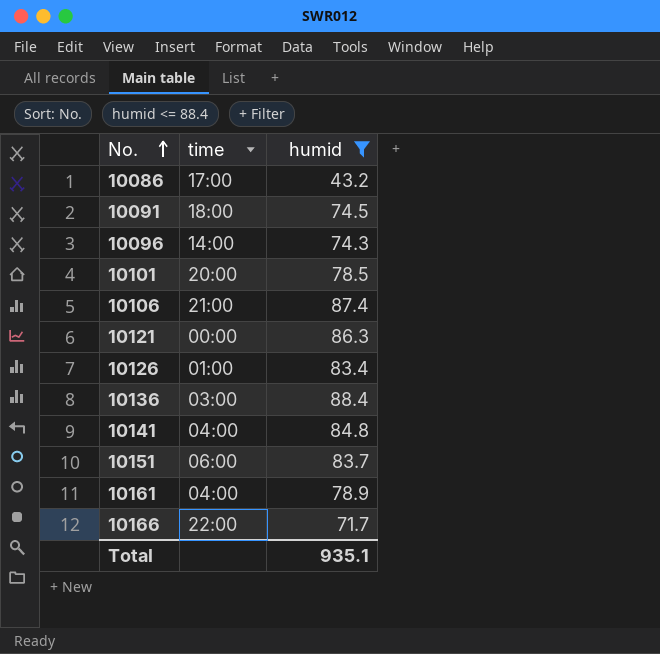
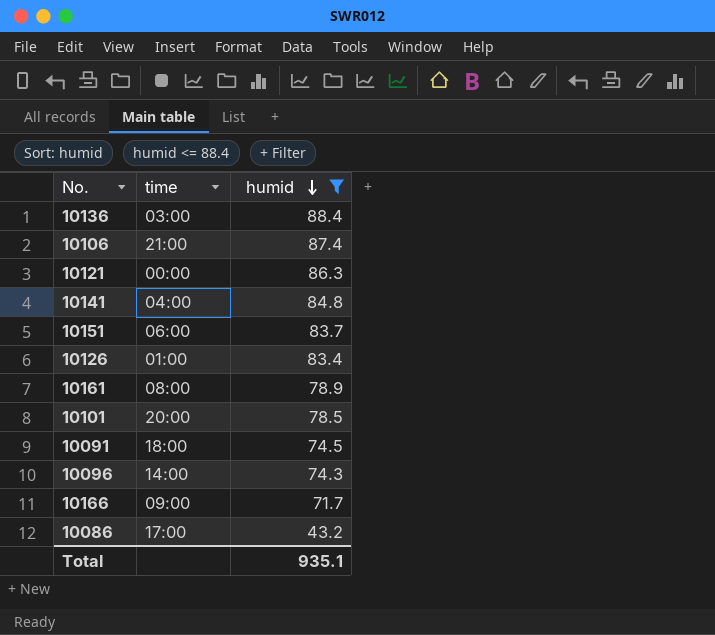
row order: No. ascending -> humid descending
10161 | time: 04:00 -> 08:00
10166 | time: 22:00 -> 09:00

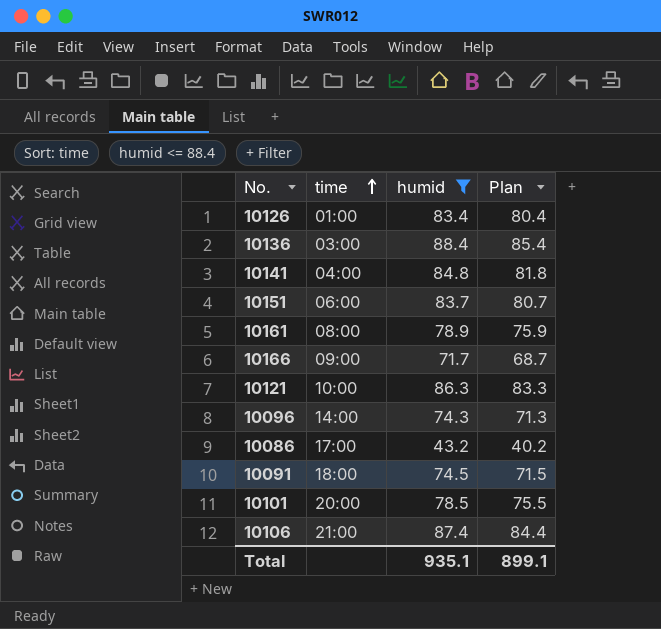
row order: humid descending -> time ascending
column Plan | formula: none -> [humid] - 3
10121 | time: 00:00 -> 10:00

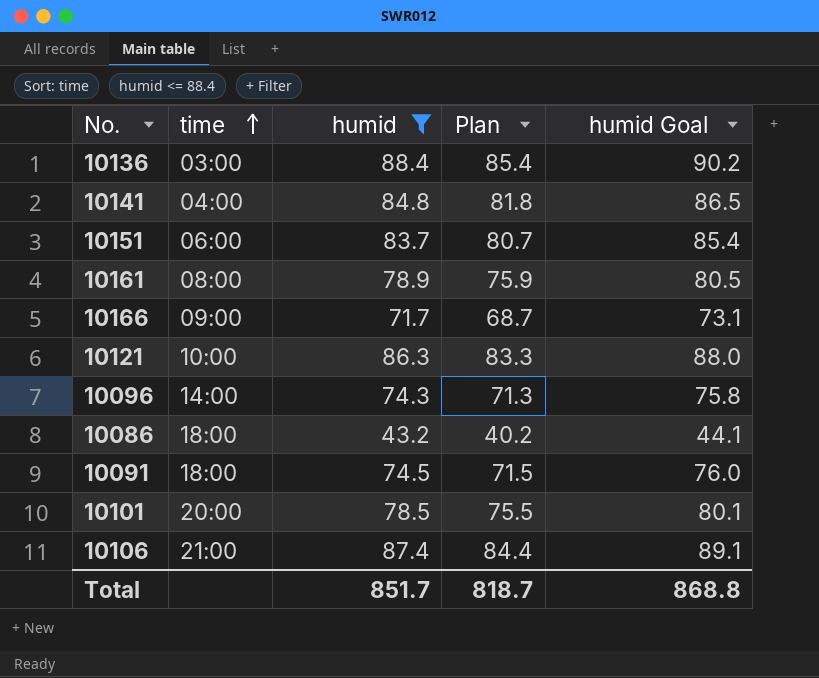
column humid Goal | formula: none -> [humid] * 1.02
row 10126: 01:00 | 83.4 | 80.4 -> none
10086 | time: 17:00 -> 18:00
Total | humid: 935.1 -> 851.7
Total | Plan: 899.1 -> 818.7

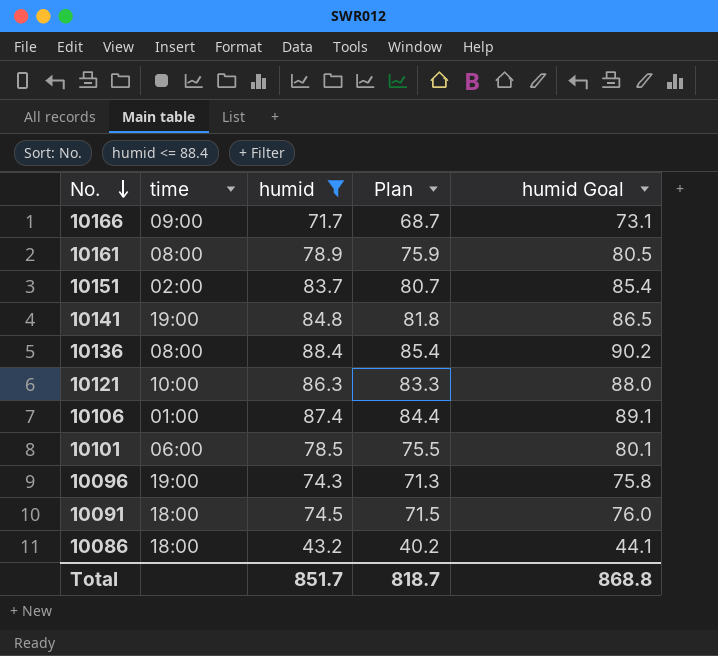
row order: time ascending -> No. descending
10151 | time: 06:00 -> 02:00
10141 | time: 04:00 -> 19:00
10136 | time: 03:00 -> 08:00
10106 | time: 21:00 -> 01:00
10101 | time: 20:00 -> 06:00
10096 | time: 14:00 -> 19:00

